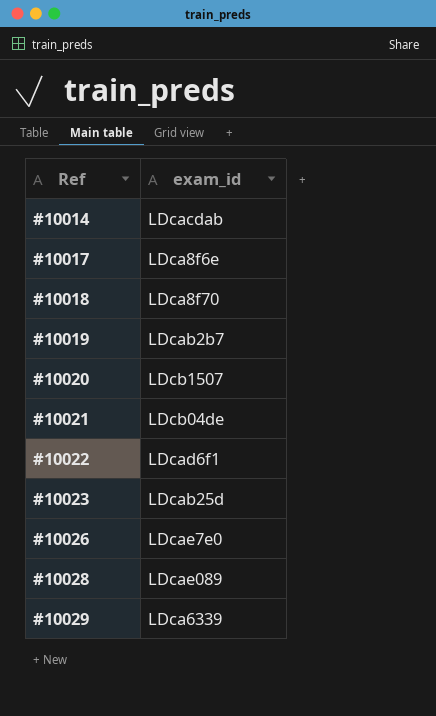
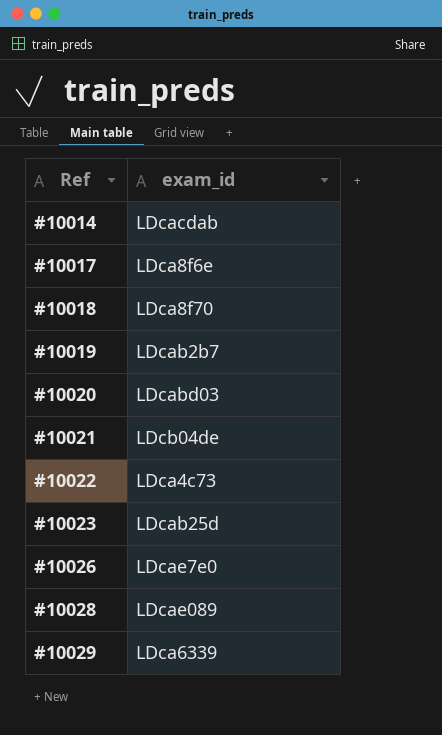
#10020 | exam_id: LDcb1507 -> LDcabd03
#10022 | exam_id: LDcad6f1 -> LDca4c73

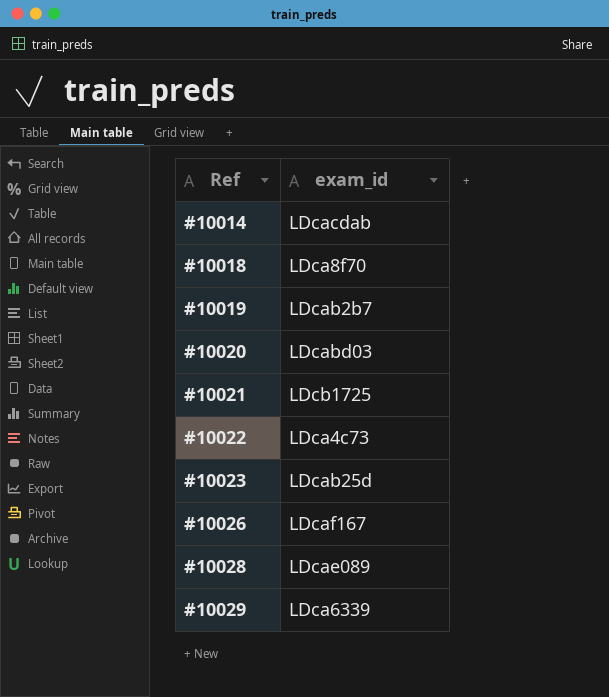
row #10017: LDca8f6e -> none
#10021 | exam_id: LDcb04de -> LDcb1725
#10026 | exam_id: LDcae7e0 -> LDcaf167

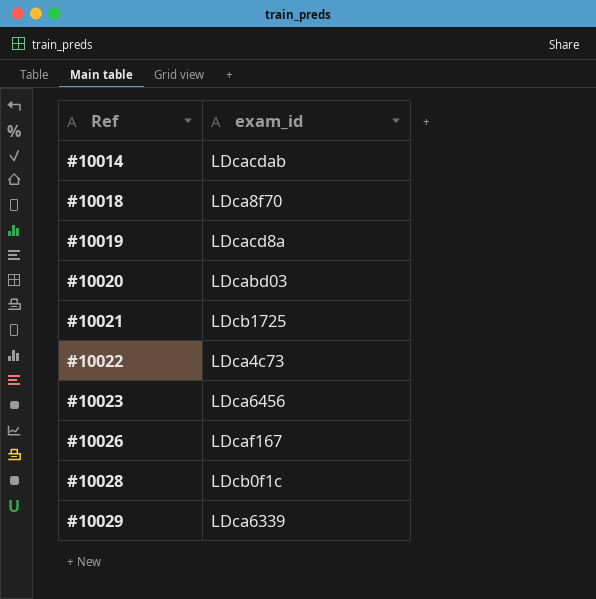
#10019 | exam_id: LDcab2b7 -> LDcacd8a
#10023 | exam_id: LDcab25d -> LDca6456
#10028 | exam_id: LDcae089 -> LDcb0f1c

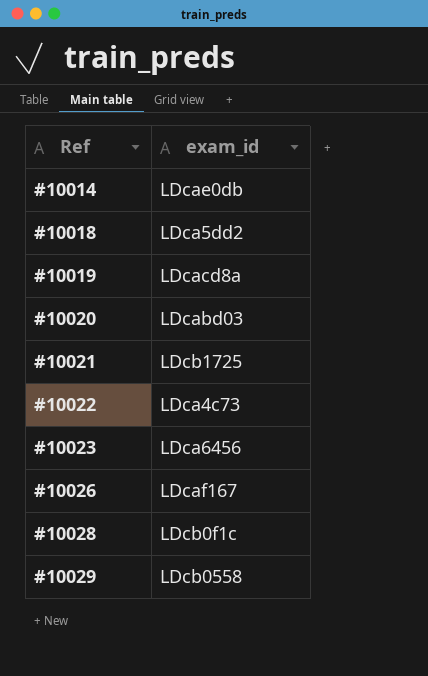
#10014 | exam_id: LDcacdab -> LDcae0db
#10018 | exam_id: LDca8f70 -> LDca5dd2
#10029 | exam_id: LDca6339 -> LDcb0558

